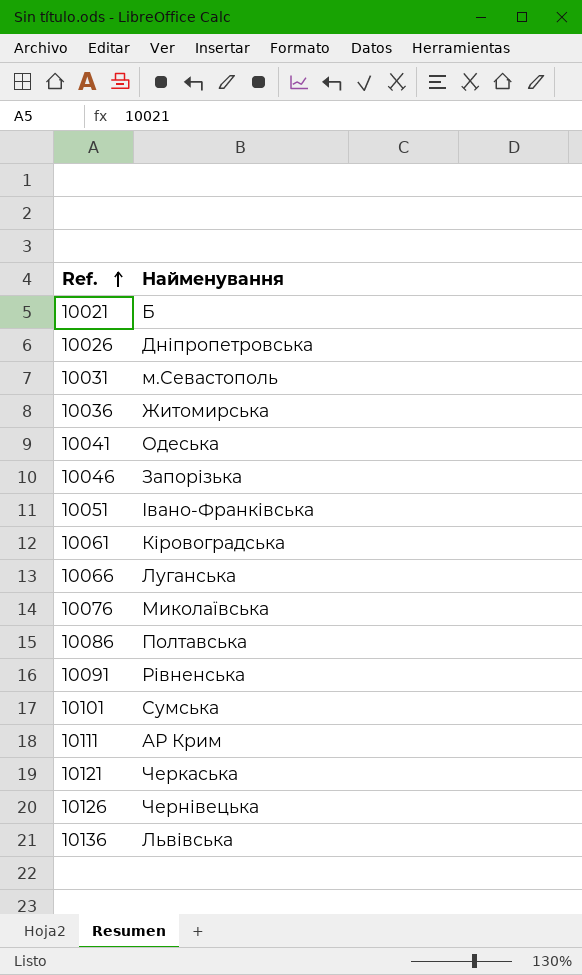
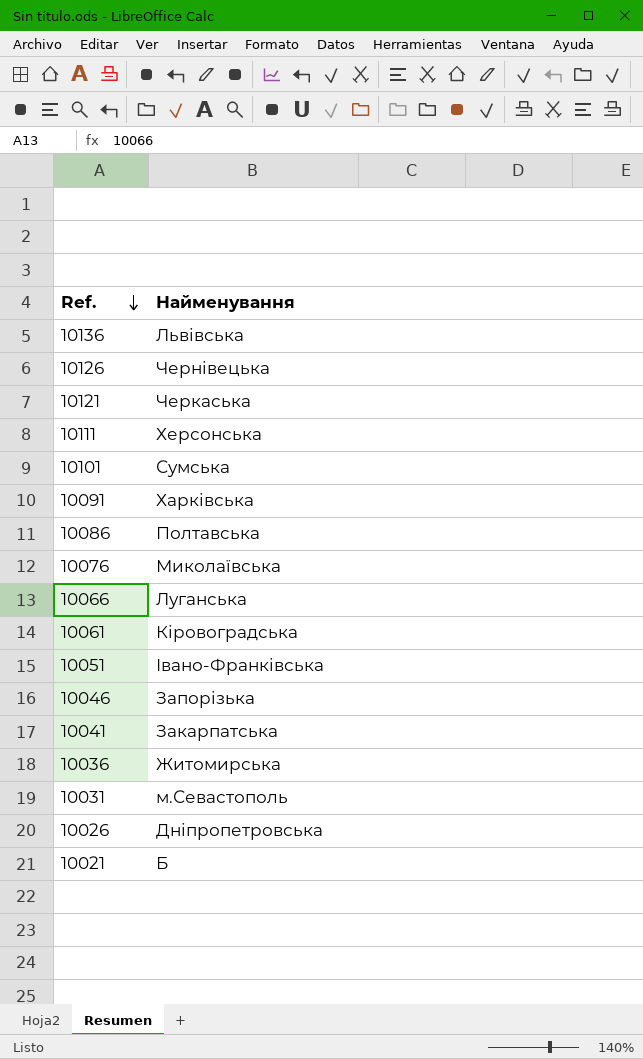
row order: Ref. ascending -> Ref. descending
10111 | Найменування: АР Крим -> Херсонська
10091 | Найменування: Рівненська -> Харківська
10041 | Найменування: Одеська -> Закарпатська

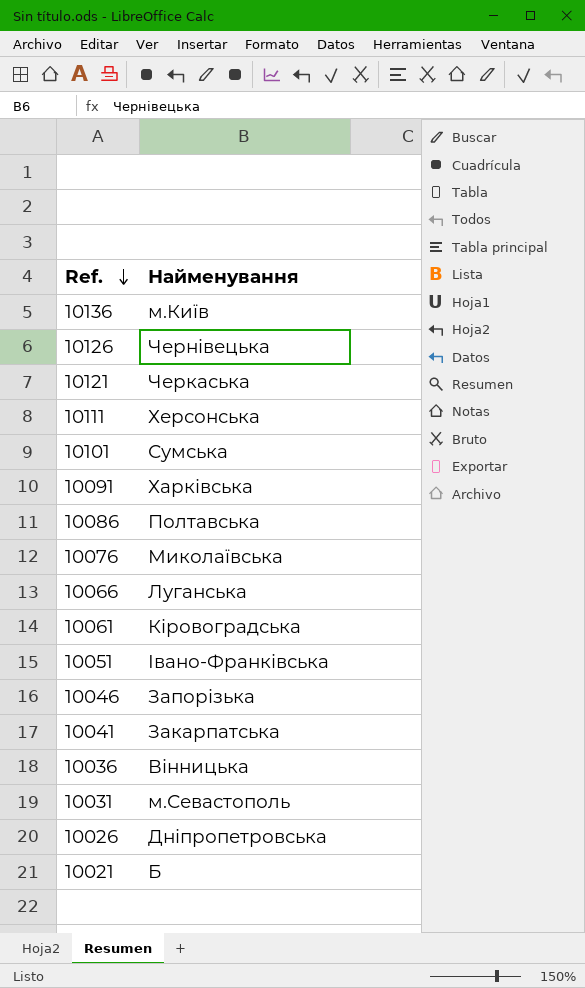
10136 | Найменування: Львівська -> м.Київ
10036 | Найменування: Житомирська -> Вінницька

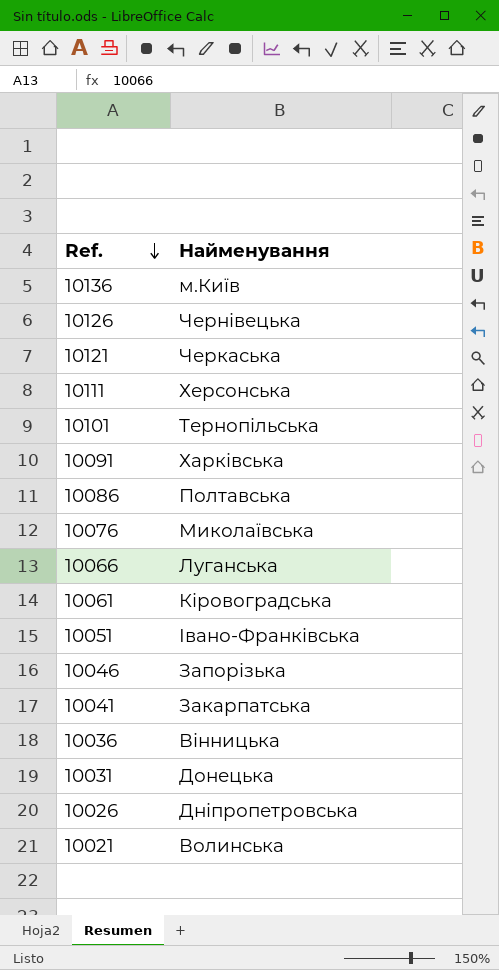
10101 | Найменування: Сумська -> Тернопільська
10031 | Найменування: м.Севастополь -> Донецька
10021 | Найменування: Б -> Волинська

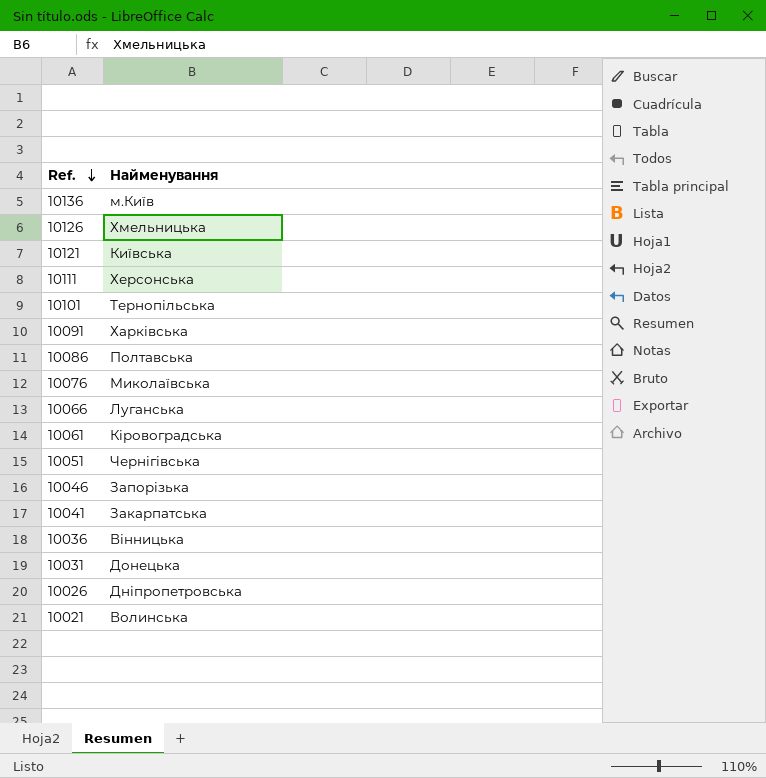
10126 | Найменування: Чернівецька -> Хмельницька
10121 | Найменування: Черкаська -> Київська
10051 | Найменування: Івано-Франківська -> Чернігівська

